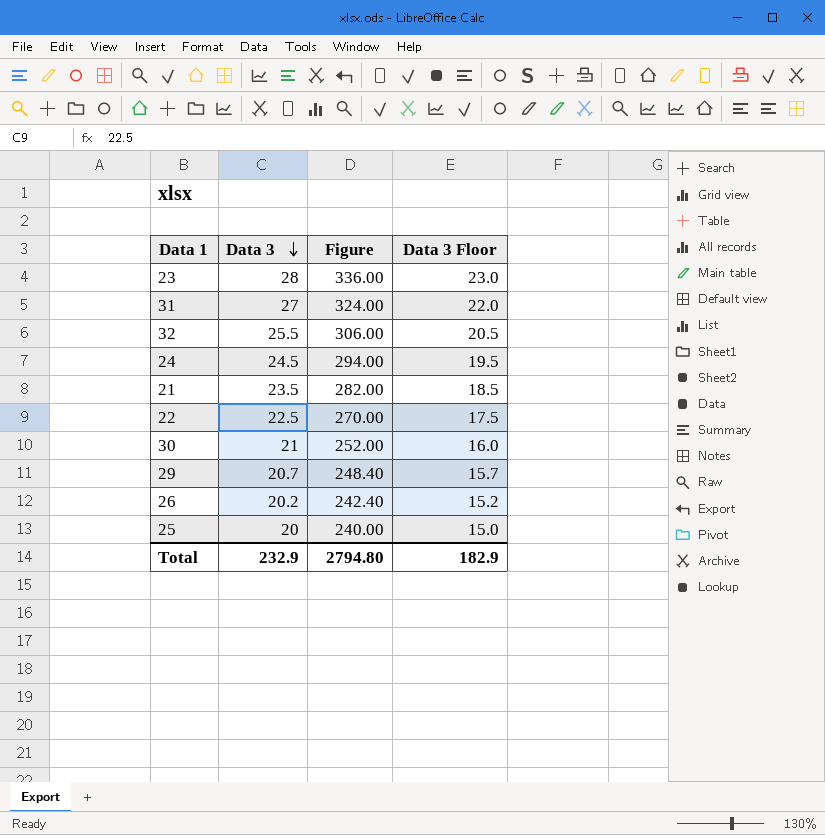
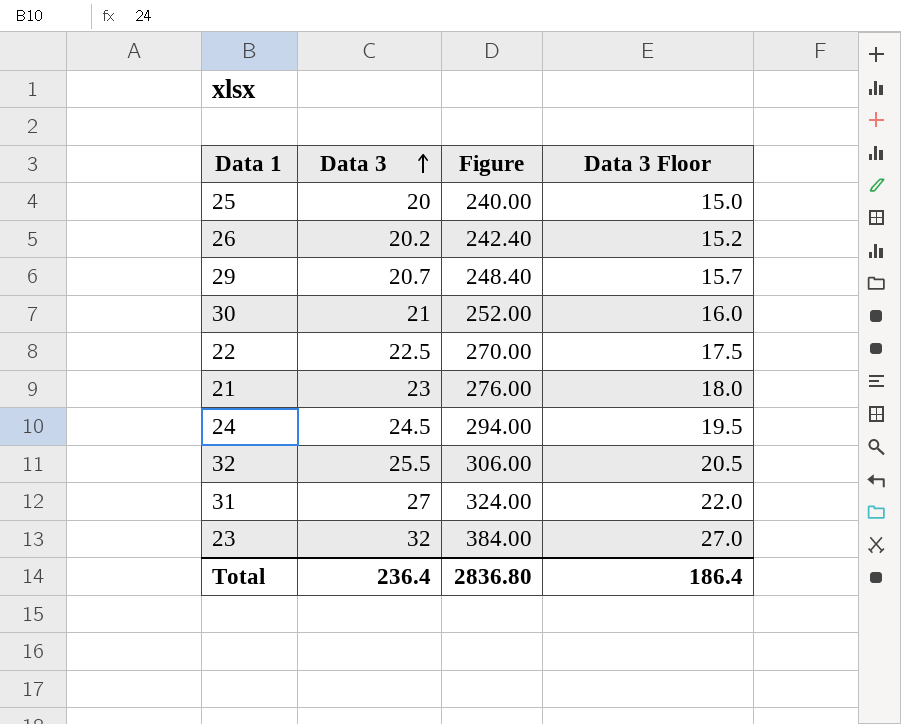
row order: Data 3 descending -> Data 3 ascending
21 | Data 3: 23.5 -> 23
21 | Figure: 282.00 -> 276.00
21 | Data 3 Floor: 18.5 -> 18.0
23 | Data 3: 28 -> 32
23 | Figure: 336.00 -> 384.00
23 | Data 3 Floor: 23.0 -> 27.0
Total | Data 3: 232.9 -> 236.4
Total | Figure: 2794.80 -> 2836.80
Total | Data 3 Floor: 182.9 -> 186.4

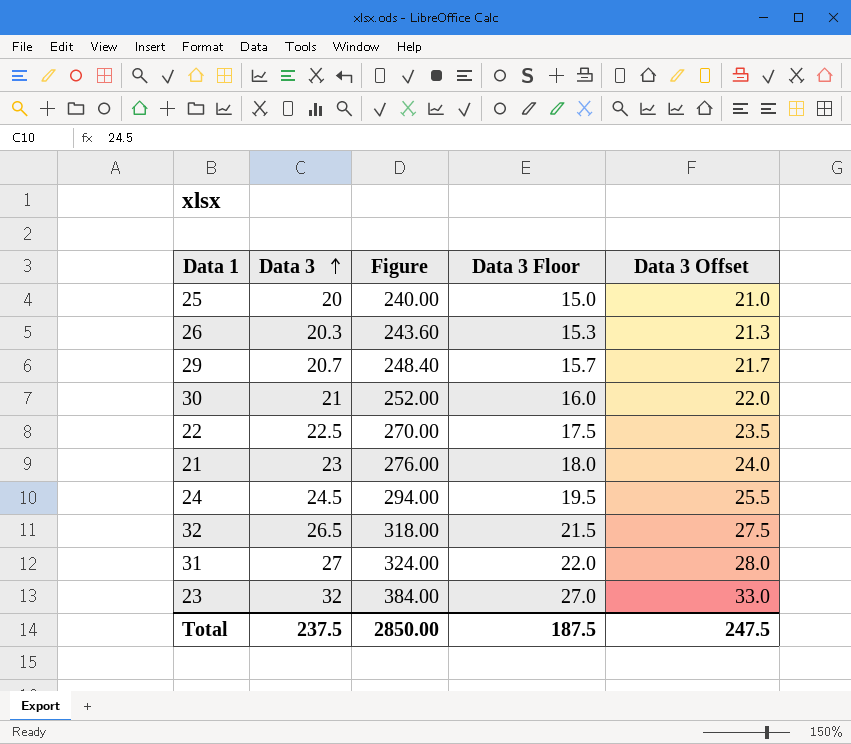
column Data 3 Offset | formula: none -> [Data 3] + 1
26 | Data 3: 20.2 -> 20.3
26 | Figure: 242.40 -> 243.60
26 | Data 3 Floor: 15.2 -> 15.3
32 | Data 3: 25.5 -> 26.5
32 | Figure: 306.00 -> 318.00
32 | Data 3 Floor: 20.5 -> 21.5
Total | Data 3: 236.4 -> 237.5
Total | Figure: 2836.80 -> 2850.00
Total | Data 3 Floor: 186.4 -> 187.5

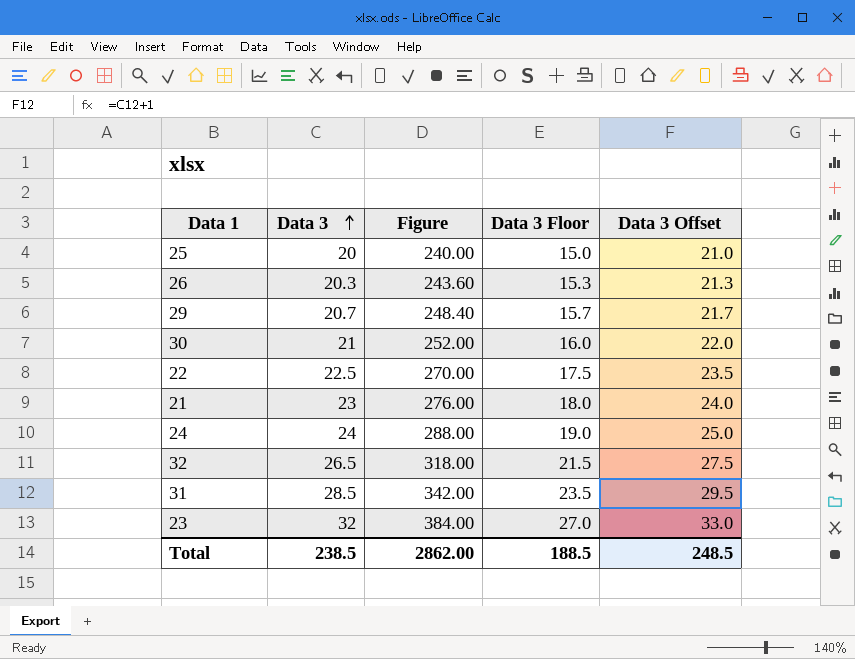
24 | Data 3: 24.5 -> 24
24 | Figure: 294.00 -> 288.00
24 | Data 3 Floor: 19.5 -> 19.0
24 | Data 3 Offset: 25.5 -> 25.0
31 | Data 3: 27 -> 28.5
31 | Figure: 324.00 -> 342.00
31 | Data 3 Floor: 22.0 -> 23.5
31 | Data 3 Offset: 28.0 -> 29.5
Total | Data 3: 237.5 -> 238.5
Total | Figure: 2850.00 -> 2862.00
Total | Data 3 Floor: 187.5 -> 188.5
Total | Data 3 Offset: 247.5 -> 248.5

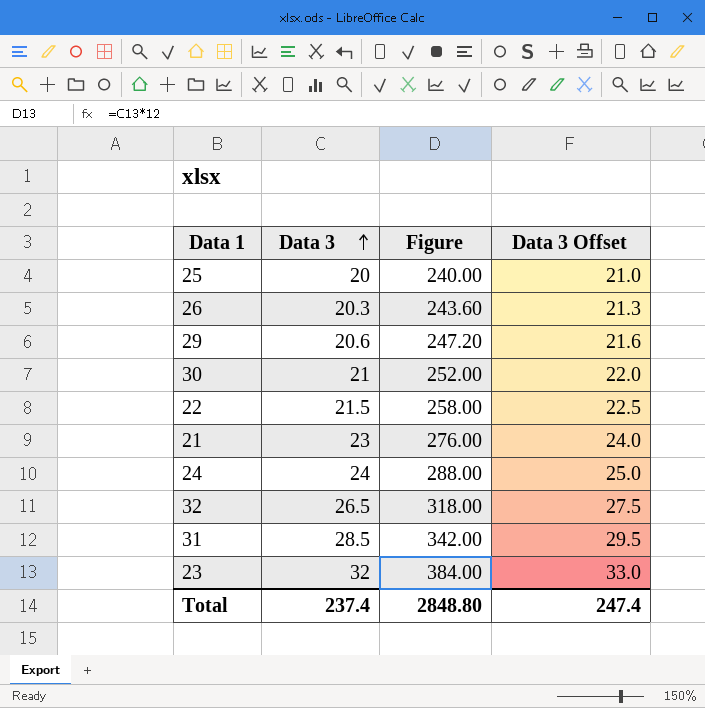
column Data 3 Floor | formula: [Data 3] - 5 -> none
29 | Data 3: 20.7 -> 20.6
29 | Figure: 248.40 -> 247.20
29 | Data 3 Offset: 21.7 -> 21.6
22 | Data 3: 22.5 -> 21.5
22 | Figure: 270.00 -> 258.00
22 | Data 3 Offset: 23.5 -> 22.5
Total | Data 3: 238.5 -> 237.4
Total | Figure: 2862.00 -> 2848.80
Total | Data 3 Offset: 248.5 -> 247.4

